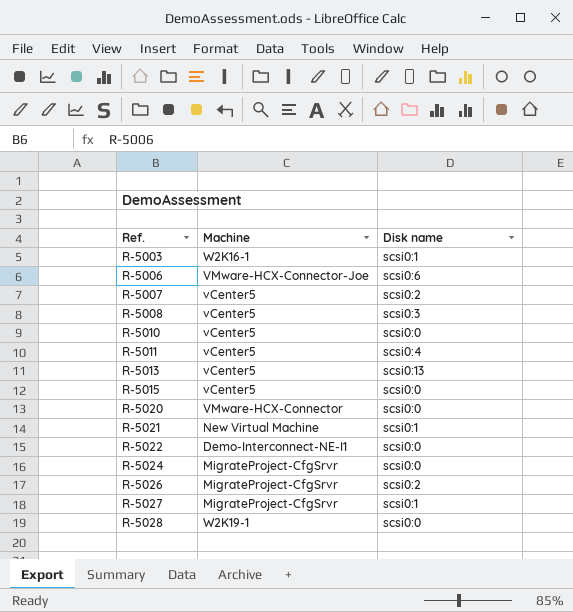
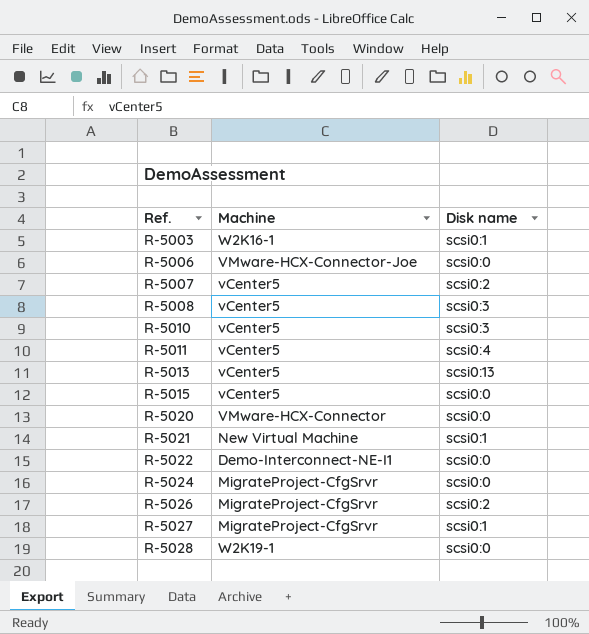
R-5006 | Disk name: scsi0:6 -> scsi0:0
R-5010 | Disk name: scsi0:0 -> scsi0:3

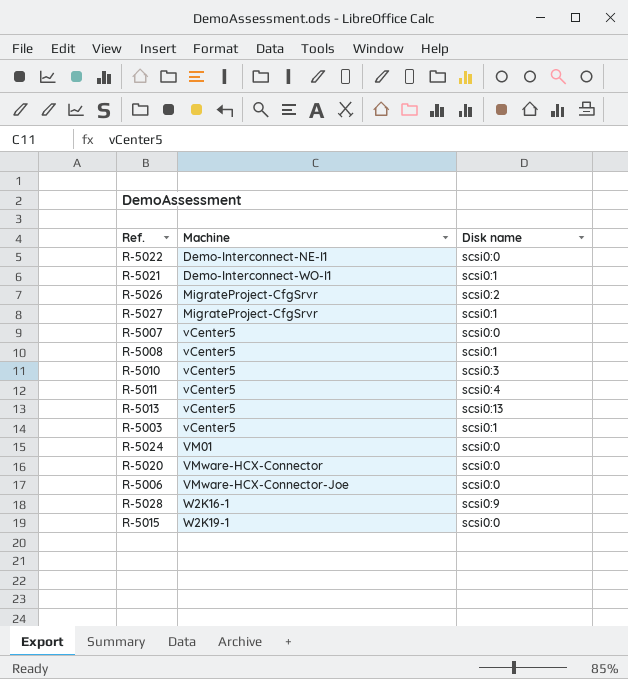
row order: Ref. ascending -> Machine ascending
R-5021 | Machine: New Virtual Machine -> Demo-Interconnect-WO-I1
R-5007 | Disk name: scsi0:2 -> scsi0:0
R-5008 | Disk name: scsi0:3 -> scsi0:1
R-5003 | Machine: W2K16-1 -> vCenter5
R-5024 | Machine: MigrateProject-CfgSrvr -> VM01
R-5028 | Machine: W2K19-1 -> W2K16-1
R-5028 | Disk name: scsi0:0 -> scsi0:9
R-5015 | Machine: vCenter5 -> W2K19-1

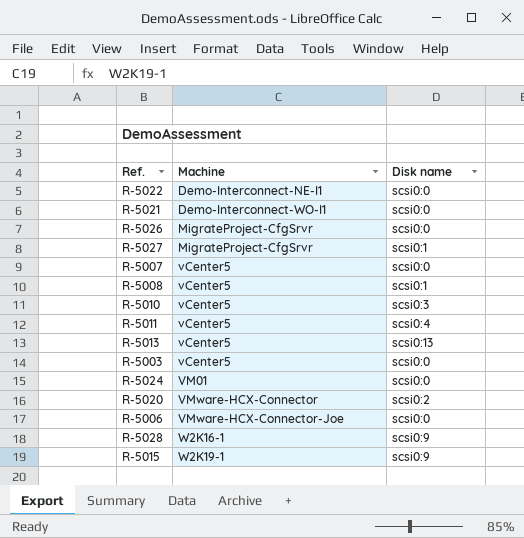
R-5021 | Disk name: scsi0:1 -> scsi0:0
R-5026 | Disk name: scsi0:2 -> scsi0:0
R-5003 | Disk name: scsi0:1 -> scsi0:0
R-5020 | Disk name: scsi0:0 -> scsi0:2
R-5015 | Disk name: scsi0:0 -> scsi0:9

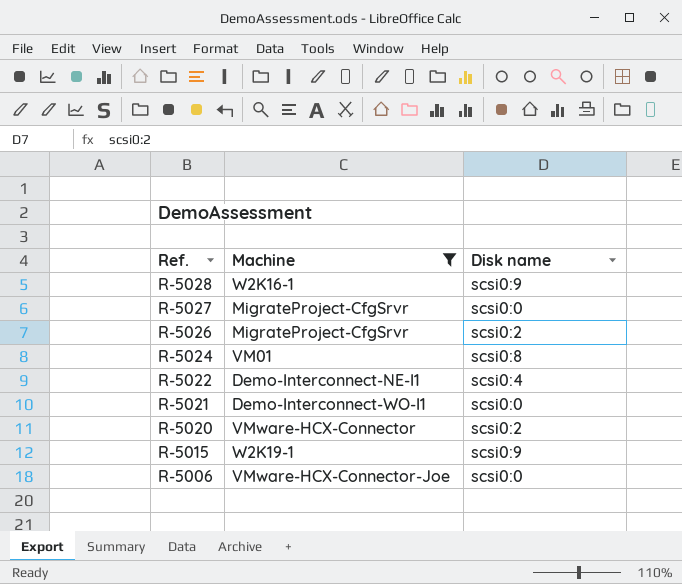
filter: none -> Machine != vCenter5
row order: Machine ascending -> Ref. descending
R-5027 | Disk name: scsi0:1 -> scsi0:0
R-5026 | Disk name: scsi0:0 -> scsi0:2
R-5024 | Disk name: scsi0:0 -> scsi0:8
R-5022 | Disk name: scsi0:0 -> scsi0:4

